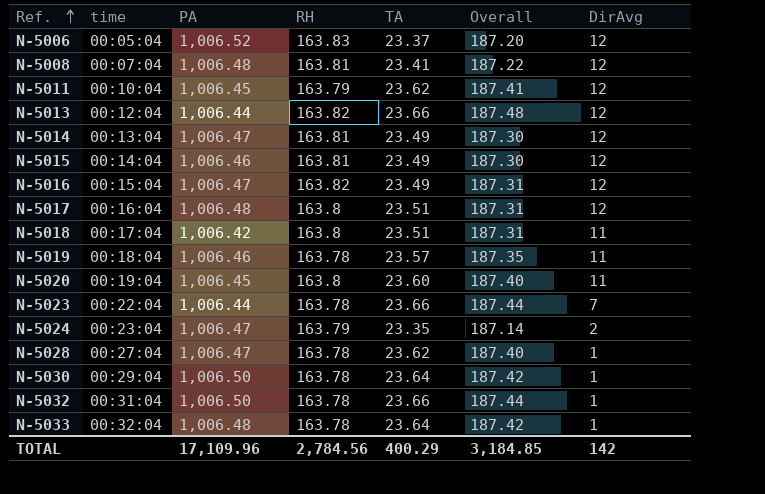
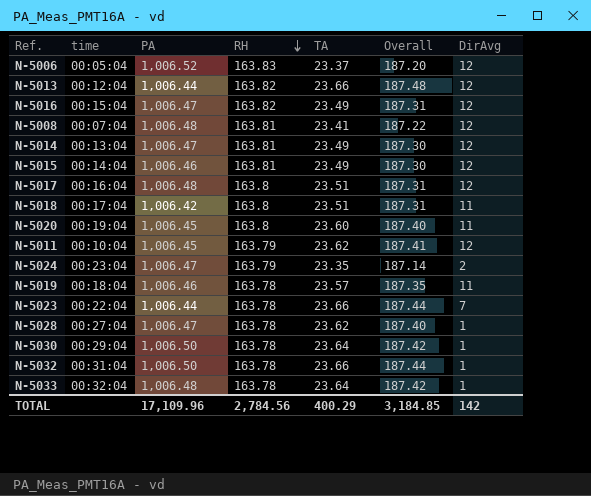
row order: Ref. ascending -> RH descending

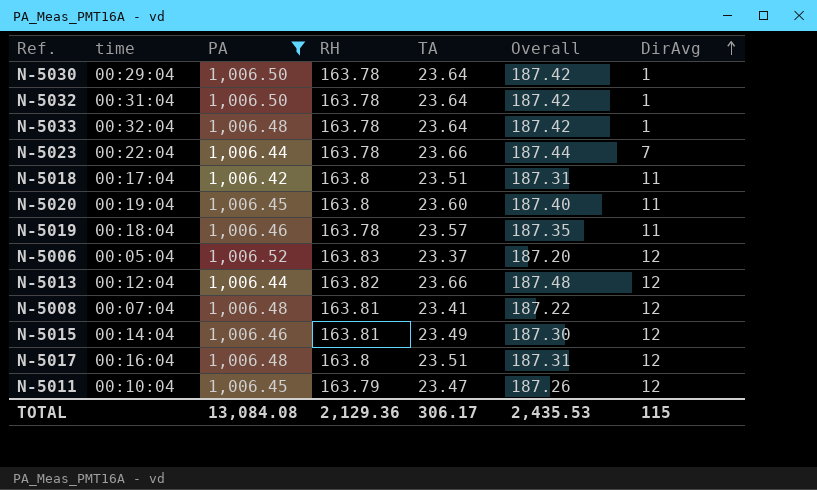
filter: none -> PA != 1,006.47
row order: RH descending -> DirAvg ascending
N-5032 | TA: 23.66 -> 23.64
N-5032 | Overall: 187.44 -> 187.42
N-5011 | TA: 23.62 -> 23.47
N-5011 | Overall: 187.41 -> 187.26
TOTAL | PA: 17,109.96 -> 13,084.08
TOTAL | RH: 2,784.56 -> 2,129.36
TOTAL | TA: 400.29 -> 306.17
TOTAL | Overall: 3,184.85 -> 2,435.53
TOTAL | DirAvg: 142 -> 115

